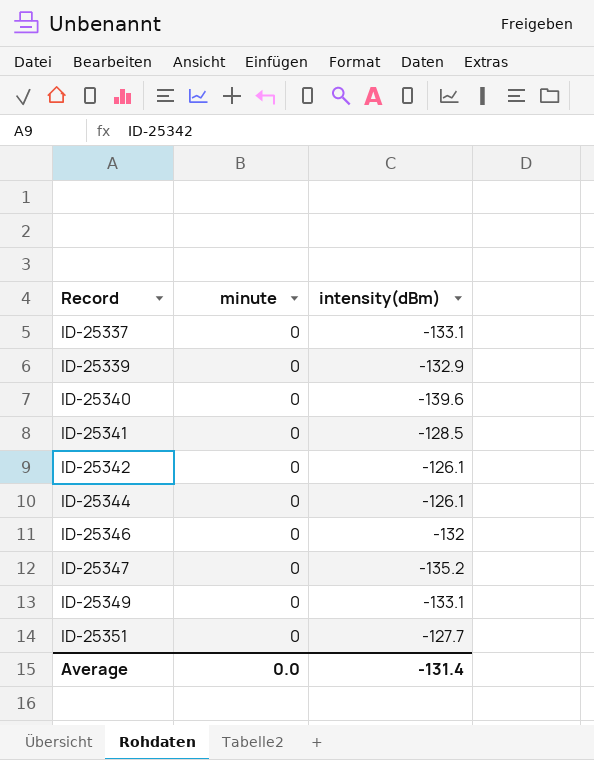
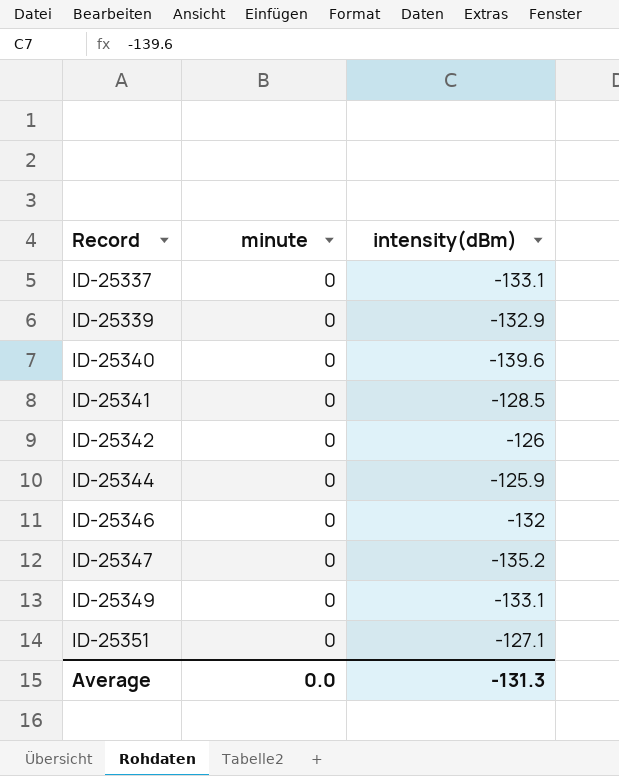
ID-25342 | intensity(dBm): -126.1 -> -126
ID-25344 | intensity(dBm): -126.1 -> -125.9
ID-25351 | intensity(dBm): -127.7 -> -127.1
Average | intensity(dBm): -131.4 -> -131.3

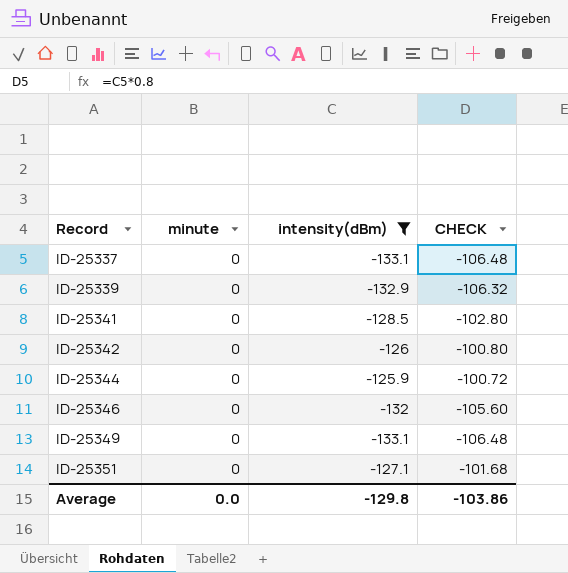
filter: none -> intensity(dBm) >= -133.1
column CHECK | formula: none -> [intensity(dBm)] * 0.8
Average | intensity(dBm): -131.3 -> -129.8

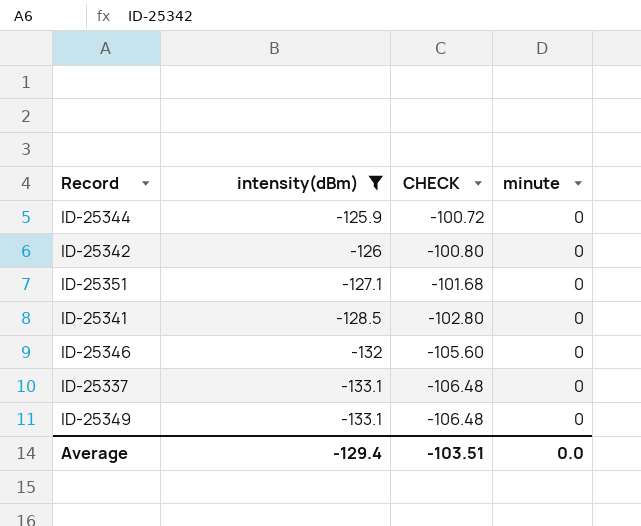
row order: Record ascending -> intensity(dBm) descending
column minute | position: 2 -> 4
row ID-25339: 0 | -132.9 | -106.32 -> none
Average | intensity(dBm): -129.8 -> -129.4
Average | CHECK: -103.86 -> -103.51

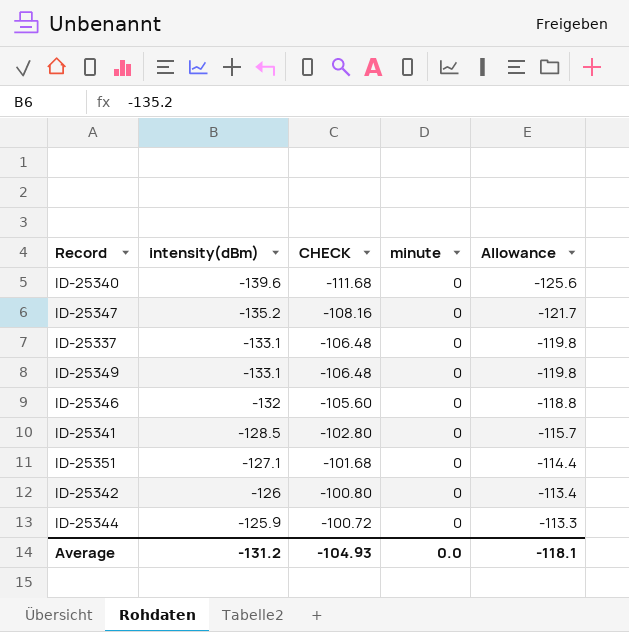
filter: intensity(dBm) >= -133.1 -> none
row order: intensity(dBm) descending -> intensity(dBm) ascending
column Allowance | formula: none -> [intensity(dBm)] * 0.9
Average | intensity(dBm): -129.4 -> -131.2
Average | CHECK: -103.51 -> -104.93

